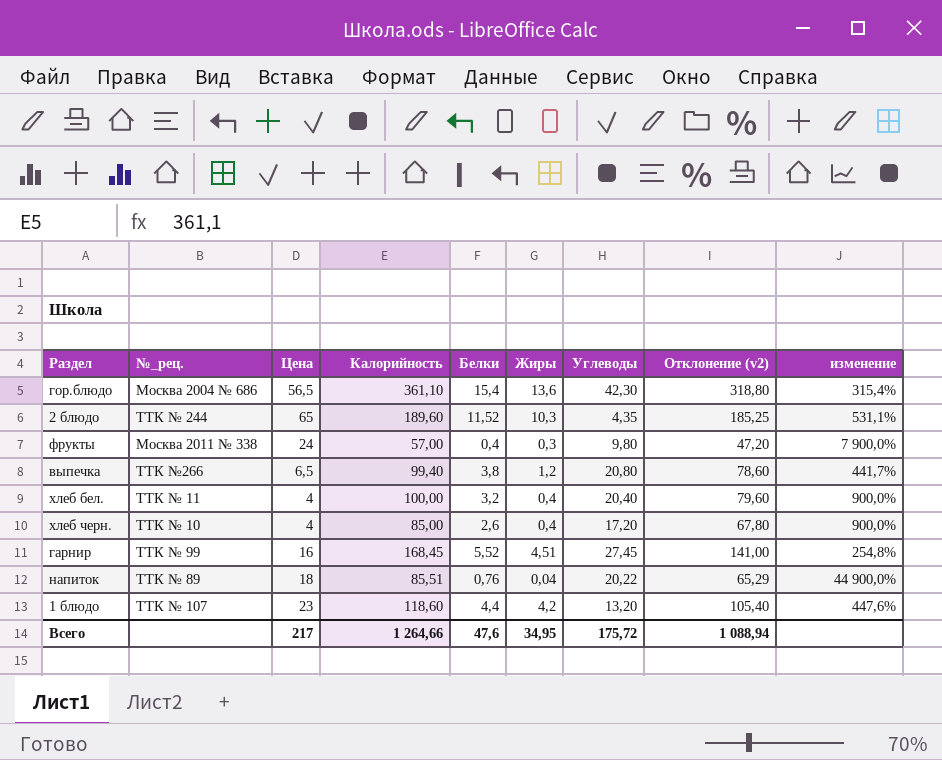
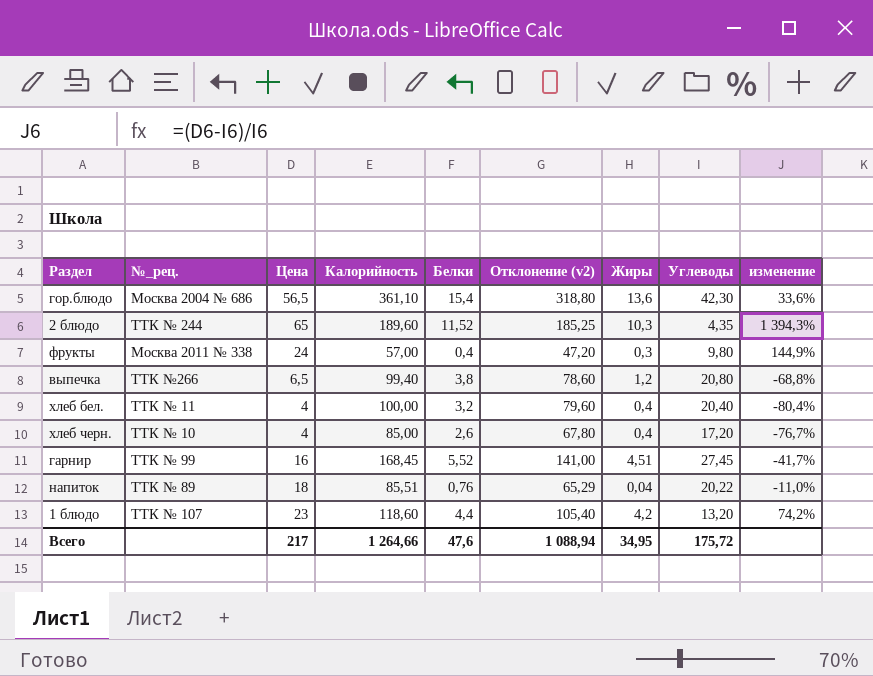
column Отклонение (v2) | position: 8 -> 6
column изменение | formula: ([Цена] - [Жиры]) / [Жиры] -> ([Цена] - [Углеводы]) / [Углеводы]

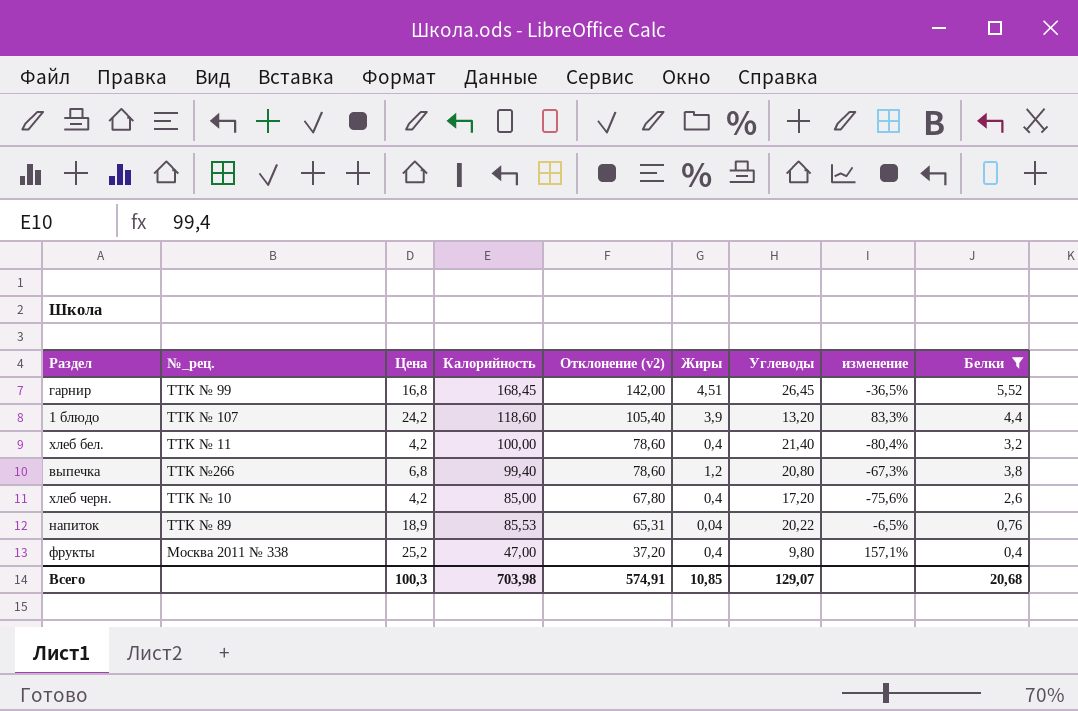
filter: none -> Белки <= 5,52
row order: none -> Отклонение (v2) descending
column Белки | position: 5 -> 9
гарнир | Цена: 16 -> 16,8
гарнир | Отклонение (v2): 141,00 -> 142,00
гарнир | Углеводы: 27,45 -> 26,45
гарнир | изменение: -41,7% -> -36,5%
1 блюдо | Цена: 23 -> 24,2
1 блюдо | Жиры: 4,2 -> 3,9
1 блюдо | изменение: 74,2% -> 83,3%
хлеб бел. | Цена: 4 -> 4,2
хлеб бел. | Отклонение (v2): 79,60 -> 78,60
хлеб бел. | Углеводы: 20,40 -> 21,40
выпечка | Цена: 6,5 -> 6,8
выпечка | изменение: -68,8% -> -67,3%
хлеб черн. | Цена: 4 -> 4,2
хлеб черн. | изменение: -76,7% -> -75,6%
напиток | Цена: 18 -> 18,9
напиток | Калорийность: 85,51 -> 85,53
напиток | Отклонение (v2): 65,29 -> 65,31
напиток | изменение: -11,0% -> -6,5%
фрукты | Цена: 24 -> 25,2
фрукты | Калорийность: 57,00 -> 47,00
фрукты | Отклонение (v2): 47,20 -> 37,20
фрукты | Жиры: 0,3 -> 0,4
фрукты | изменение: 144,9% -> 157,1%
Всего | Цена: 217 -> 100,3
Всего | Калорийность: 1 264,66 -> 703,98
Всего | Отклонение (v2): 1 088,94 -> 574,91
Всего | Жиры: 34,95 -> 10,85
Всего | Углеводы: 175,72 -> 129,07
Всего | Белки: 47,6 -> 20,68

